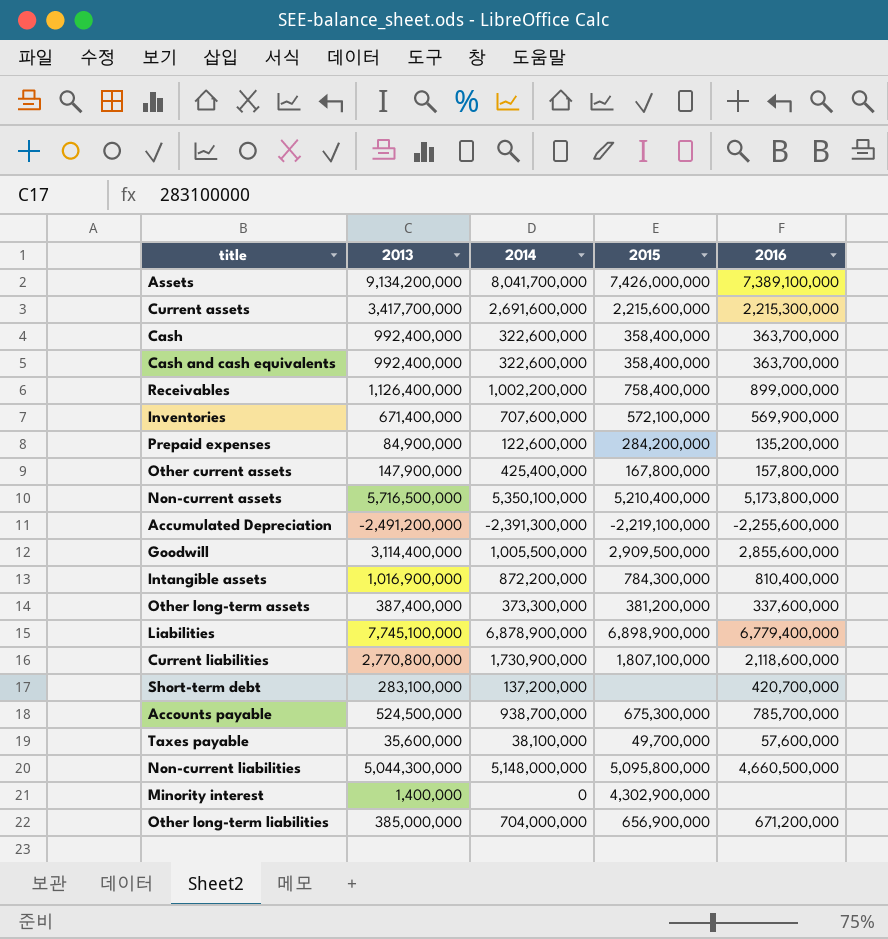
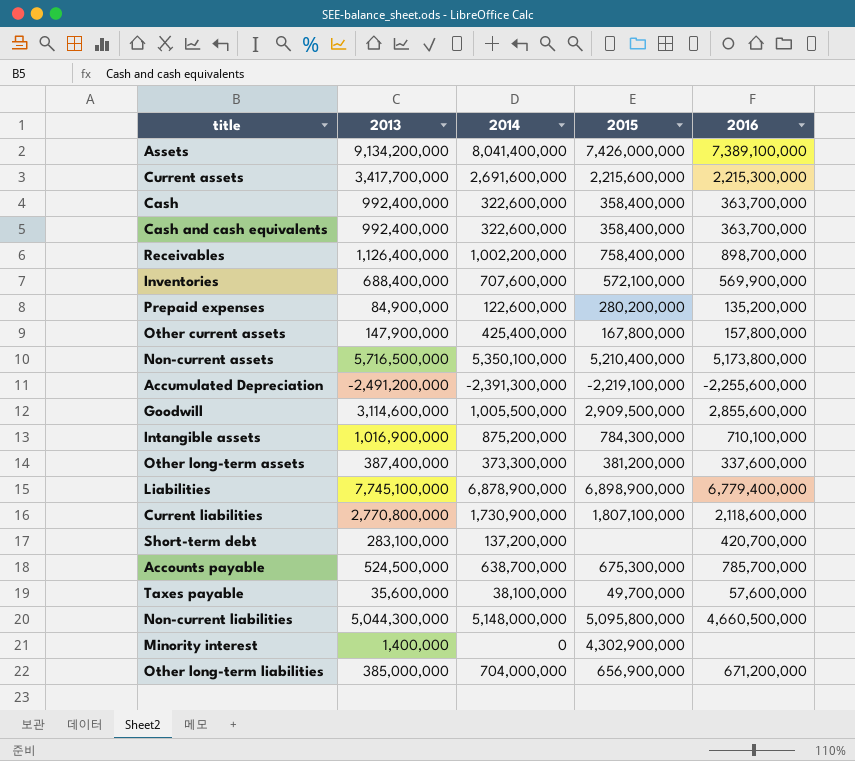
Assets | 2014: 8,041,700,000 -> 8,041,400,000
Receivables | 2016: 899,000,000 -> 898,700,000
Inventories | 2013: 671,400,000 -> 688,400,000
Prepaid expenses | 2015: 284,200,000 -> 280,200,000
Goodwill | 2013: 3,114,400,000 -> 3,114,600,000
Intangible assets | 2014: 872,200,000 -> 875,200,000
Intangible assets | 2016: 810,400,000 -> 710,100,000
Accounts payable | 2014: 938,700,000 -> 638,700,000

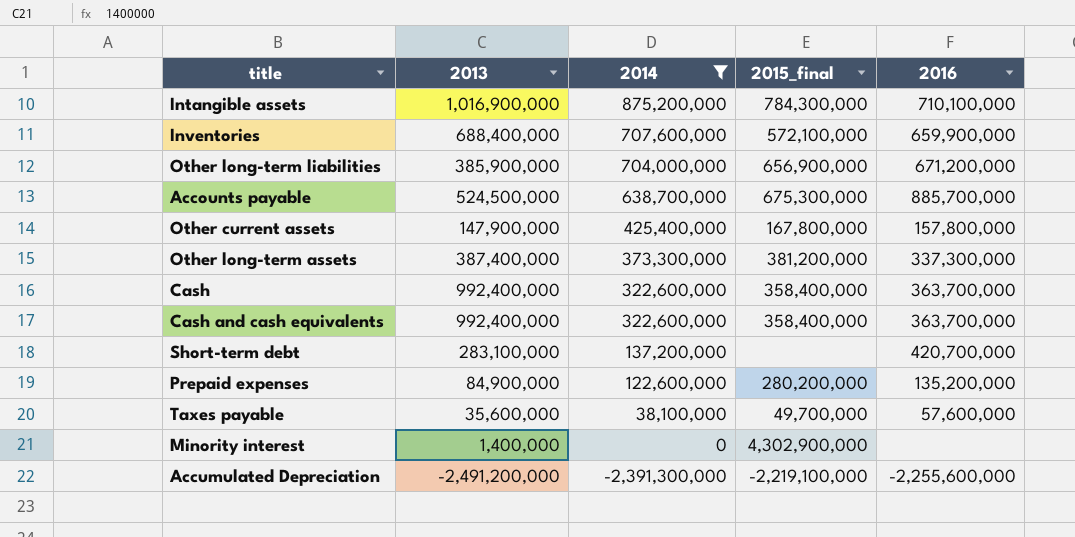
filter: none -> 2014 <= 875,200,000
row order: none -> 2014 descending
column name: 2015 -> 2015_final
Inventories | 2016: 569,900,000 -> 659,900,000
Other long-term liabilities | 2013: 385,000,000 -> 385,900,000
Accounts payable | 2016: 785,700,000 -> 885,700,000
Other long-term assets | 2016: 337,600,000 -> 337,300,000

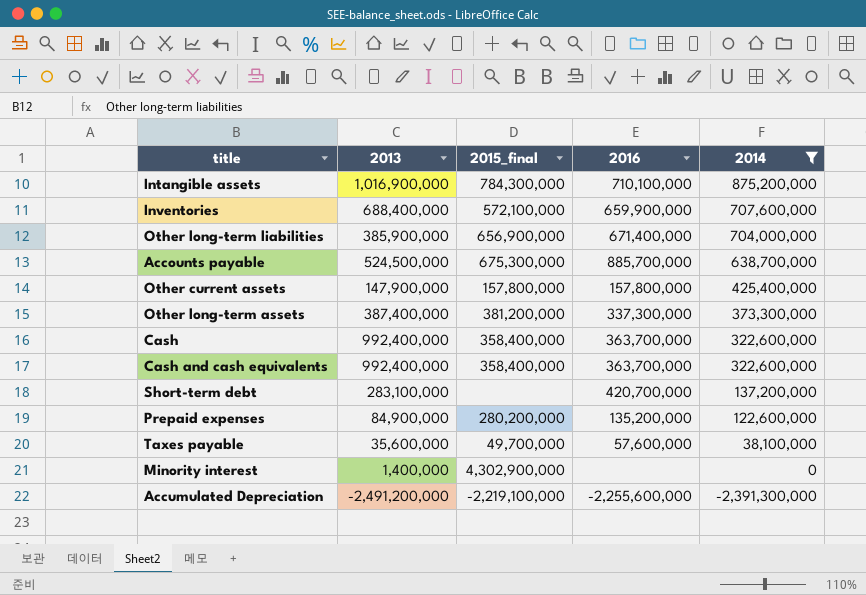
column 2014 | position: 3 -> 5
Other long-term liabilities | 2016: 671,200,000 -> 671,400,000
Other current assets | 2015_final: 167,800,000 -> 157,800,000

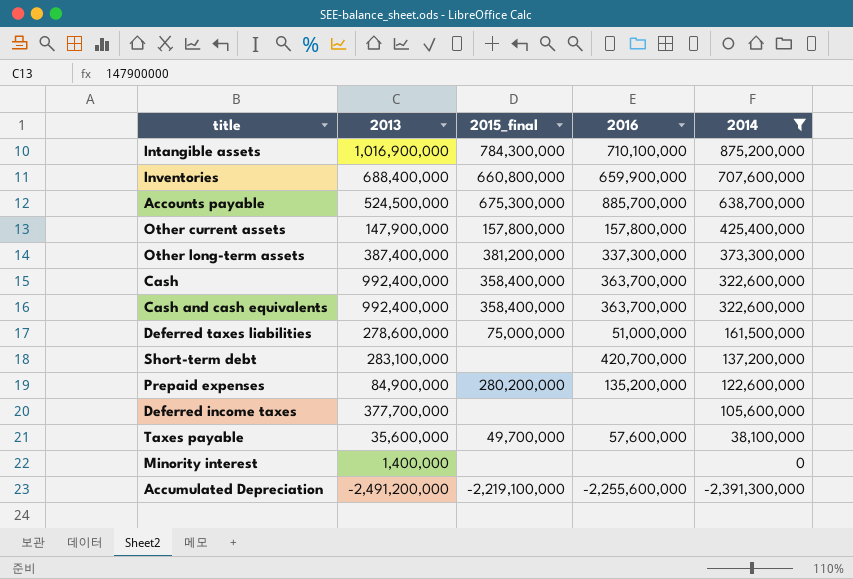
row Other long-term liabilities: 385,900,000 | 656,900,000 | 671,400,000 | 704,000,000 -> none
Inventories | 2015_final: 572,100,000 -> 660,800,000
row Deferred taxes liabilities: none -> 278,600,000 | 75,000,000 | 51,000,000 | 161,500,000
row Deferred income taxes: none -> 377,700,000 | none | none | 105,600,000
Minority interest | 2015_final: 4,302,900,000 -> none

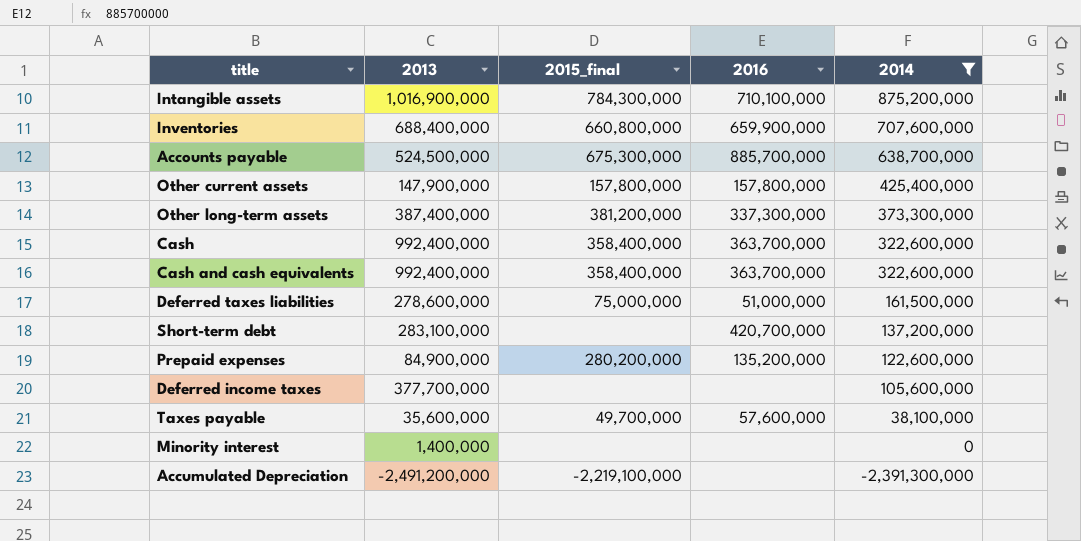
Accumulated Depreciation | 2016: -2,255,600,000 -> none

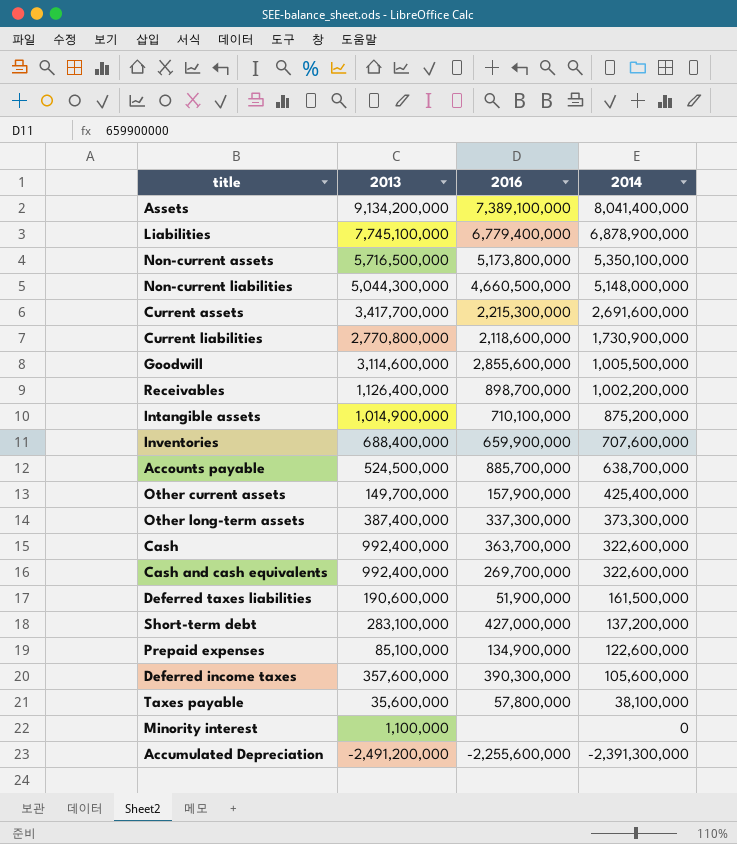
filter: 2014 <= 875,200,000 -> none
column 2015_final | position: 3 -> none
Intangible assets | 2013: 1,016,900,000 -> 1,014,900,000
Other current assets | 2013: 147,900,000 -> 149,700,000
Other current assets | 2016: 157,800,000 -> 157,900,000
Cash and cash equivalents | 2016: 363,700,000 -> 269,700,000
Deferred taxes liabilities | 2013: 278,600,000 -> 190,600,000
Deferred taxes liabilities | 2016: 51,000,000 -> 51,900,000
Short-term debt | 2016: 420,700,000 -> 427,000,000
Prepaid expenses | 2013: 84,900,000 -> 85,100,000
Prepaid expenses | 2016: 135,200,000 -> 134,900,000
Deferred income taxes | 2013: 377,700,000 -> 357,600,000
Deferred income taxes | 2016: none -> 390,300,000
Taxes payable | 2016: 57,600,000 -> 57,800,000
Minority interest | 2013: 1,400,000 -> 1,100,000
Accumulated Depreciation | 2016: none -> -2,255,600,000

